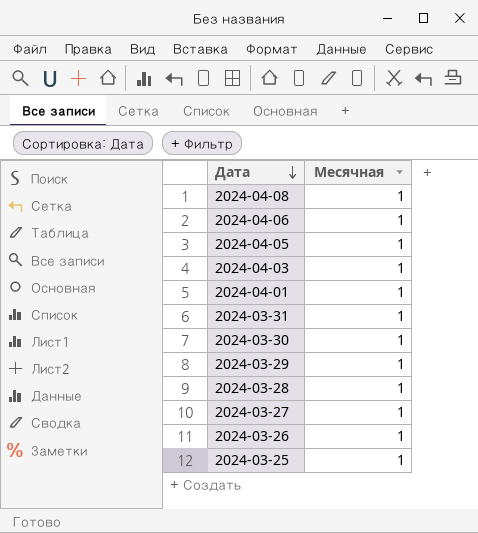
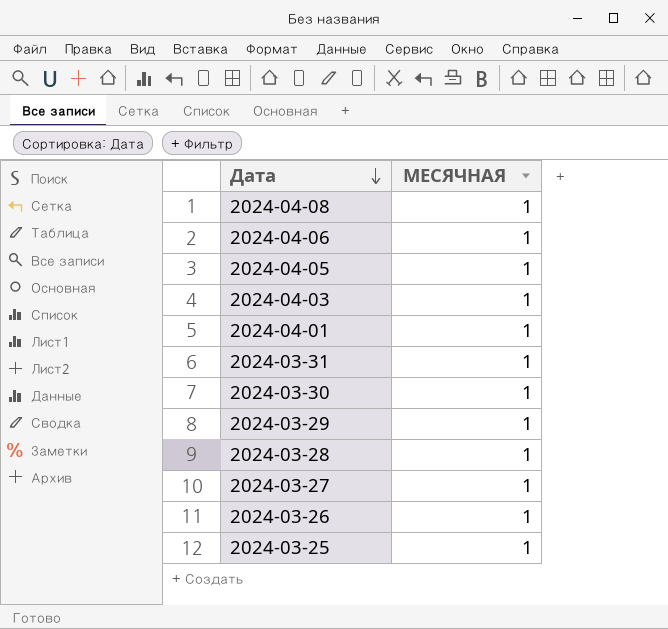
column name: Месячная -> МЕСЯЧНАЯ

